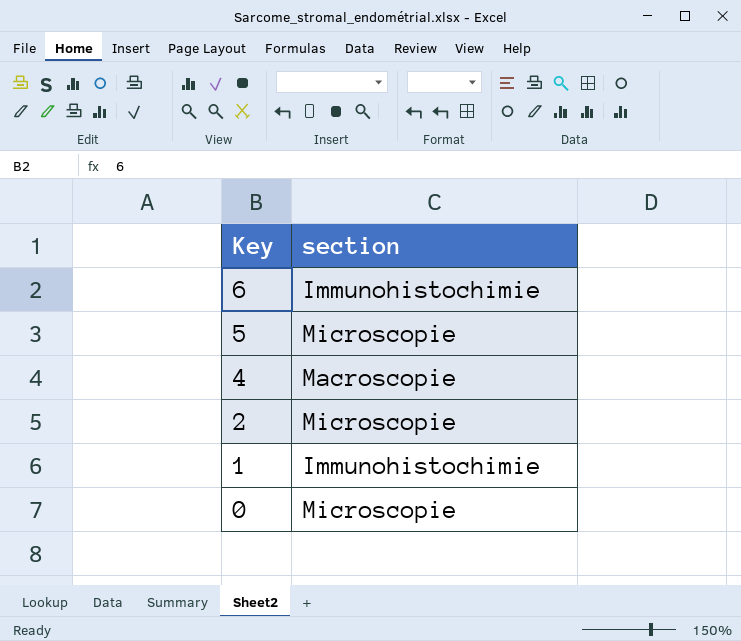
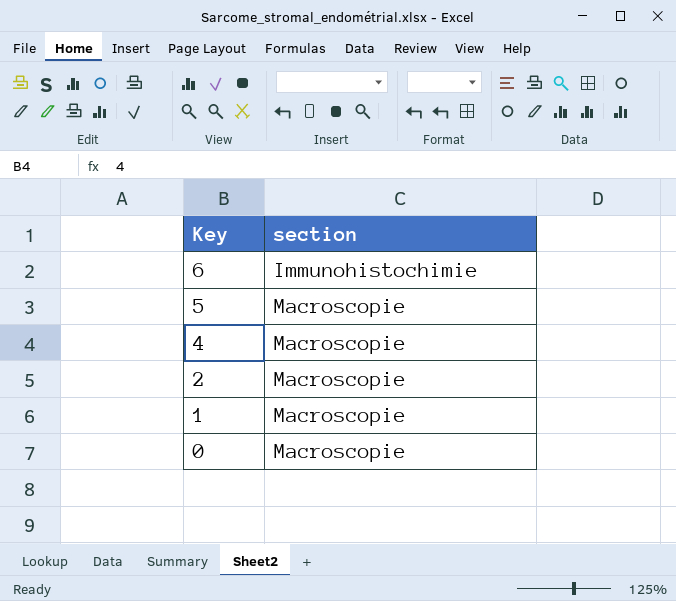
5 | section: Microscopie -> Macroscopie
2 | section: Microscopie -> Macroscopie
1 | section: Immunohistochimie -> Macroscopie
0 | section: Microscopie -> Macroscopie

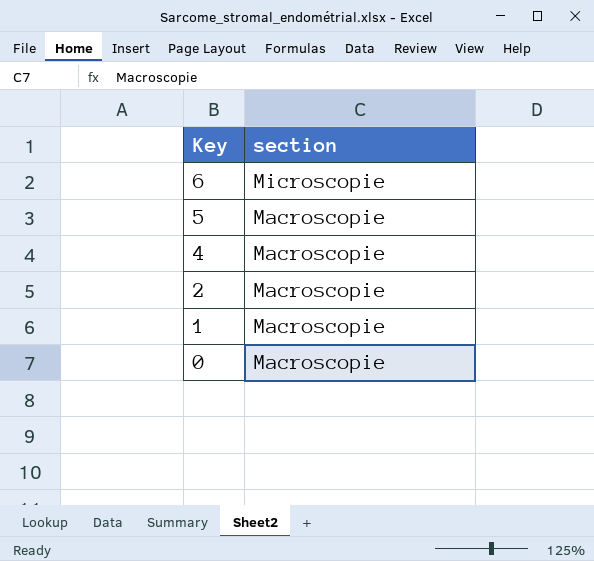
6 | section: Immunohistochimie -> Microscopie

